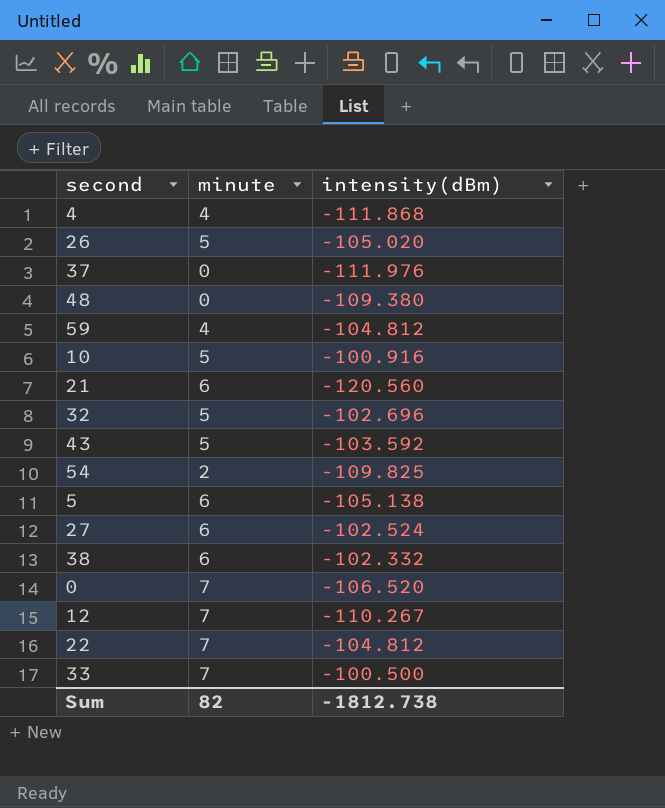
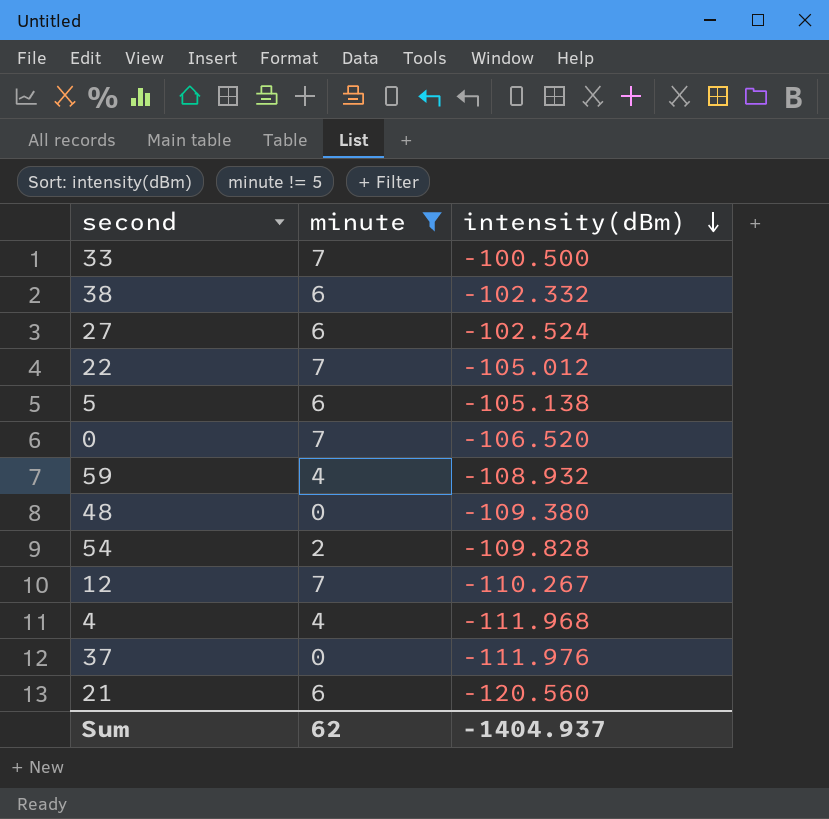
filter: none -> minute != 5
row order: none -> intensity(dBm) descending
22 | intensity(dBm): -104.812 -> -105.012
59 | intensity(dBm): -104.812 -> -108.932
54 | intensity(dBm): -109.825 -> -109.828
4 | intensity(dBm): -111.868 -> -111.968
Sum | minute: 82 -> 62
Sum | intensity(dBm): -1812.738 -> -1404.937

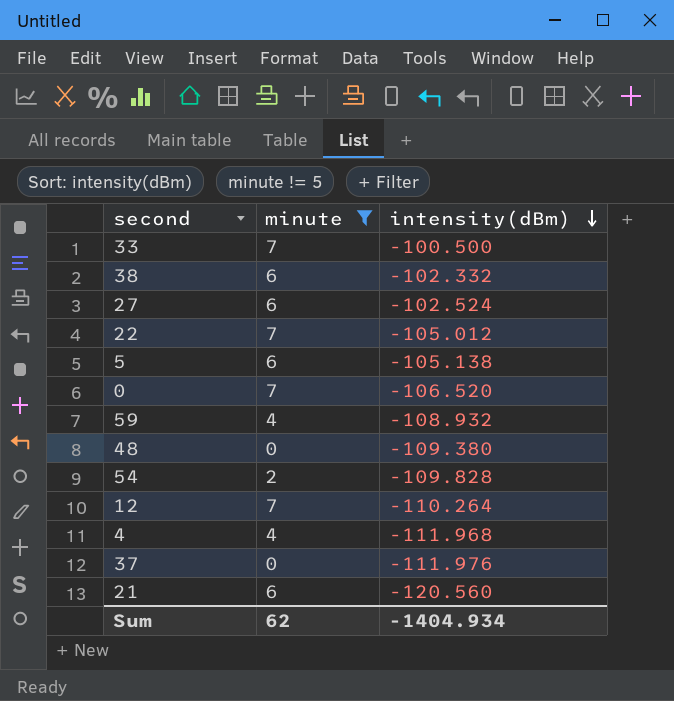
12 | intensity(dBm): -110.267 -> -110.264
Sum | intensity(dBm): -1404.937 -> -1404.934

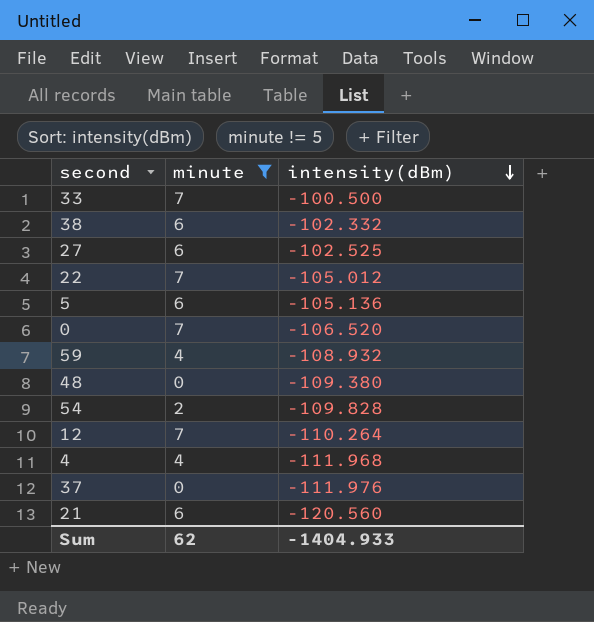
27 | intensity(dBm): -102.524 -> -102.525
5 | intensity(dBm): -105.138 -> -105.136
Sum | intensity(dBm): -1404.934 -> -1404.933

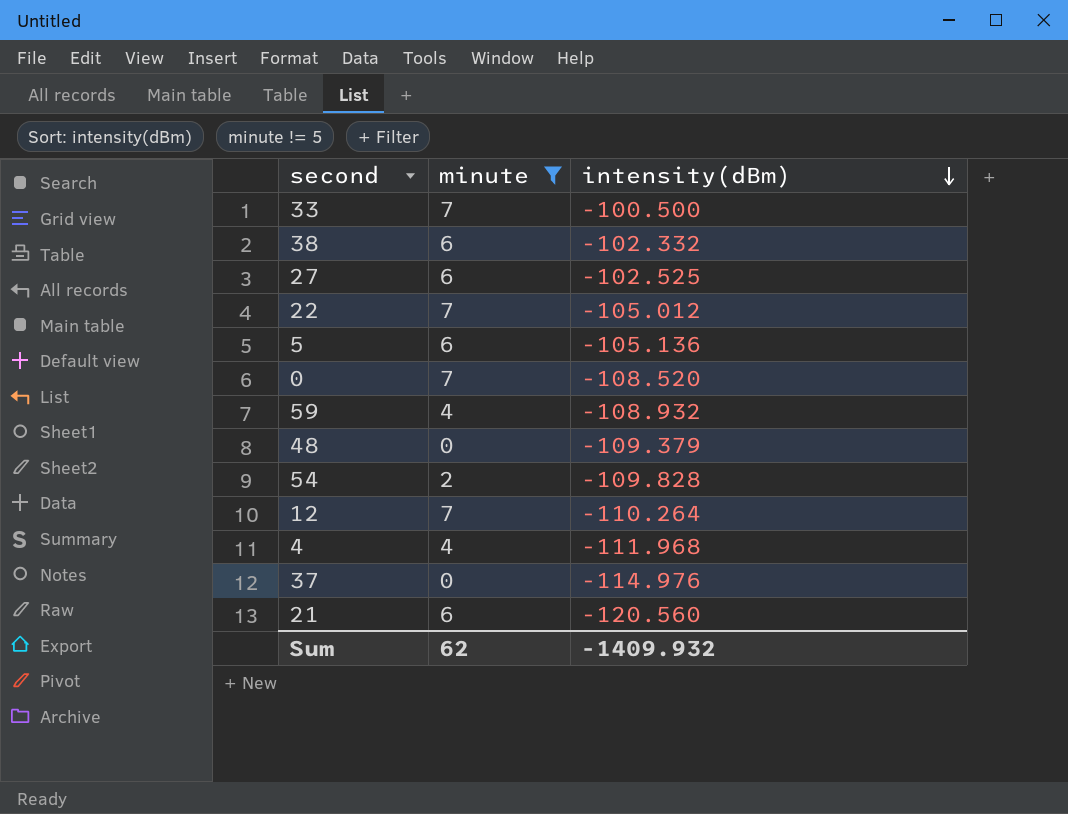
0 | intensity(dBm): -106.520 -> -108.520
48 | intensity(dBm): -109.380 -> -109.379
37 | intensity(dBm): -111.976 -> -114.976
Sum | intensity(dBm): -1404.933 -> -1409.932

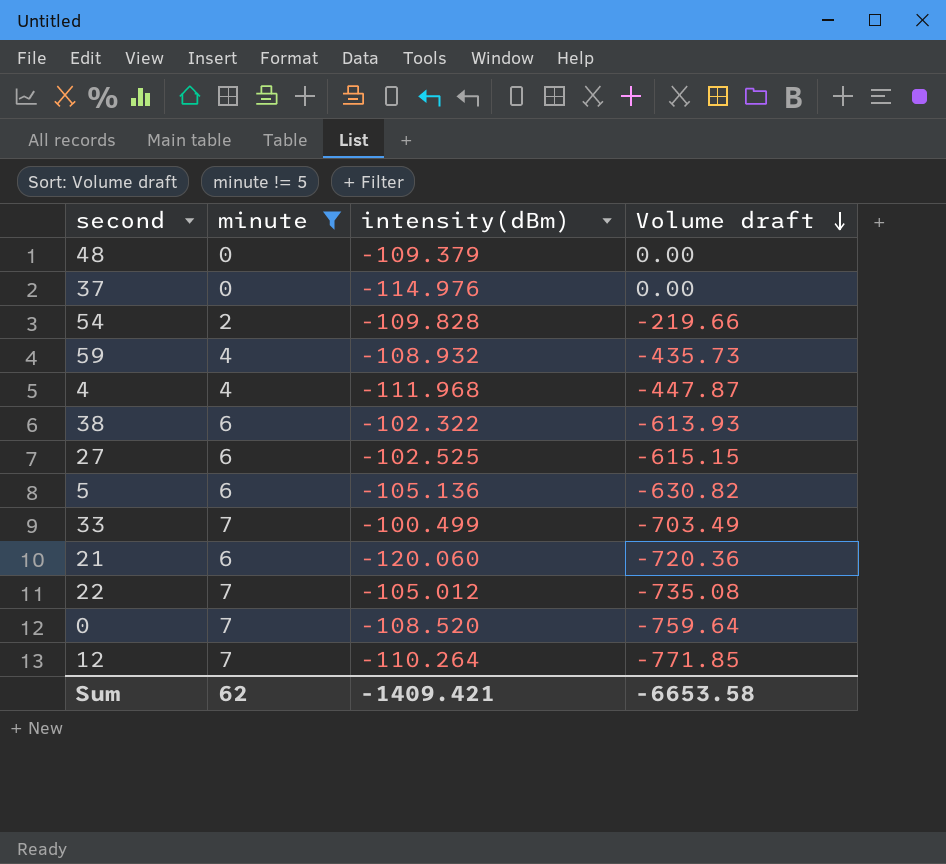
row order: intensity(dBm) descending -> Volume draft descending
column Volume draft | formula: none -> [minute] * [intensity(dBm)]
38 | intensity(dBm): -102.332 -> -102.322
33 | intensity(dBm): -100.500 -> -100.499
21 | intensity(dBm): -120.560 -> -120.060
Sum | intensity(dBm): -1409.932 -> -1409.421

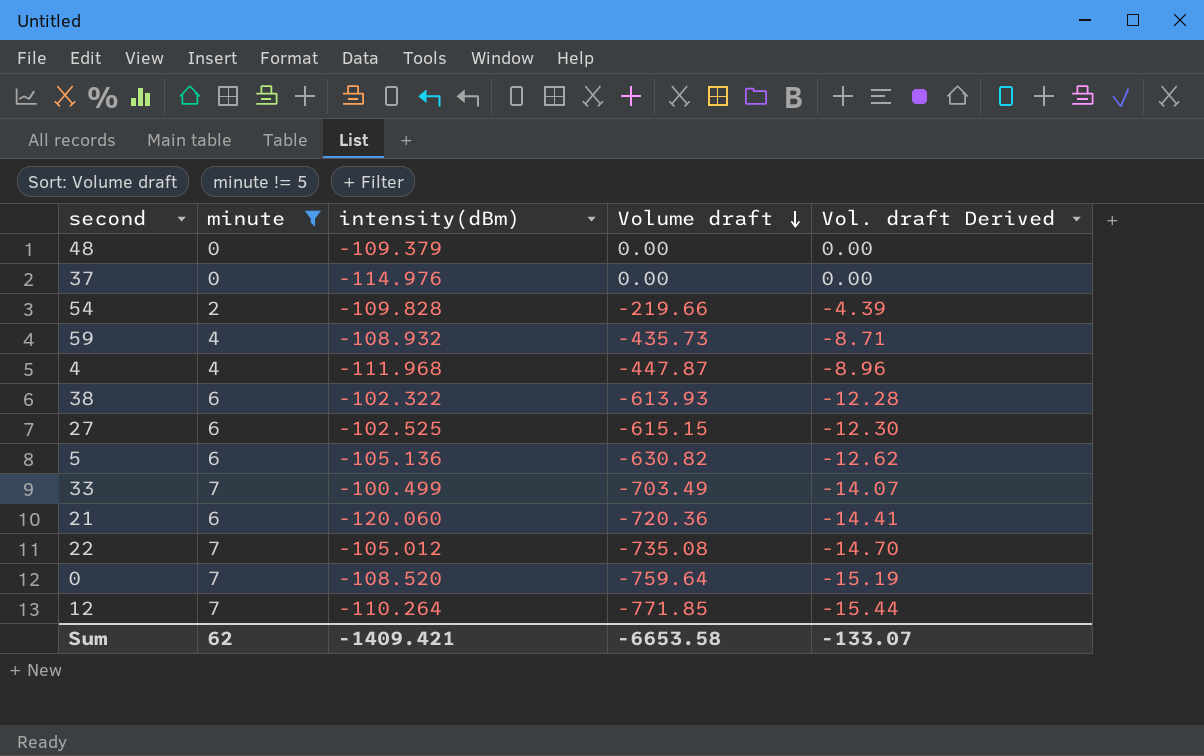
column Vol. draft Derived | formula: none -> [Volume draft] * 0.02

